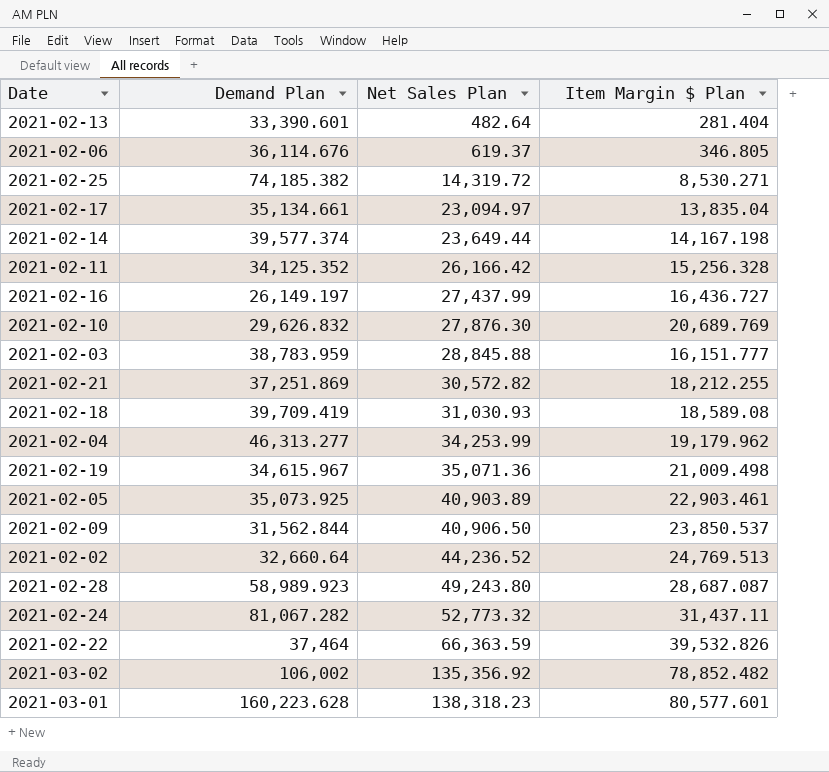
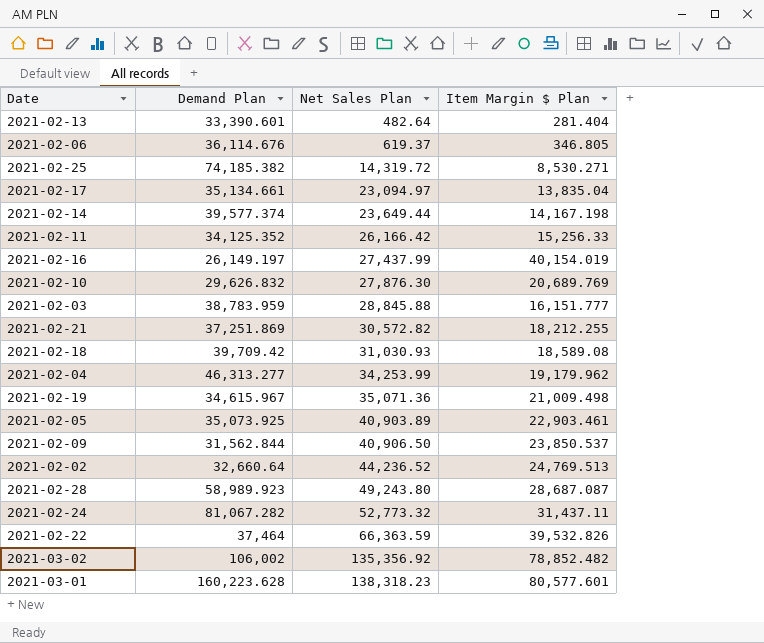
2021-02-11 | Item Margin $ Plan: 15,256.328 -> 15,256.33
2021-02-16 | Item Margin $ Plan: 16,436.727 -> 40,154.019
2021-02-18 | Demand Plan: 39,709.419 -> 39,709.42

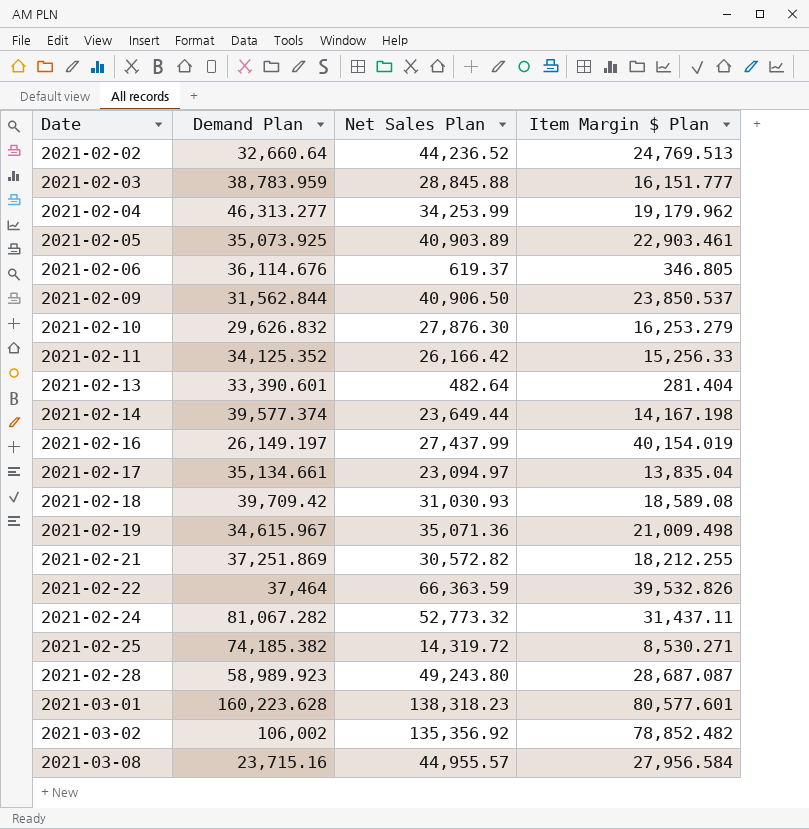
row order: Net Sales Plan ascending -> Date ascending
2021-02-10 | Item Margin $ Plan: 20,689.769 -> 16,253.279
row 2021-03-08: none -> 23,715.16 | 44,955.57 | 27,956.584

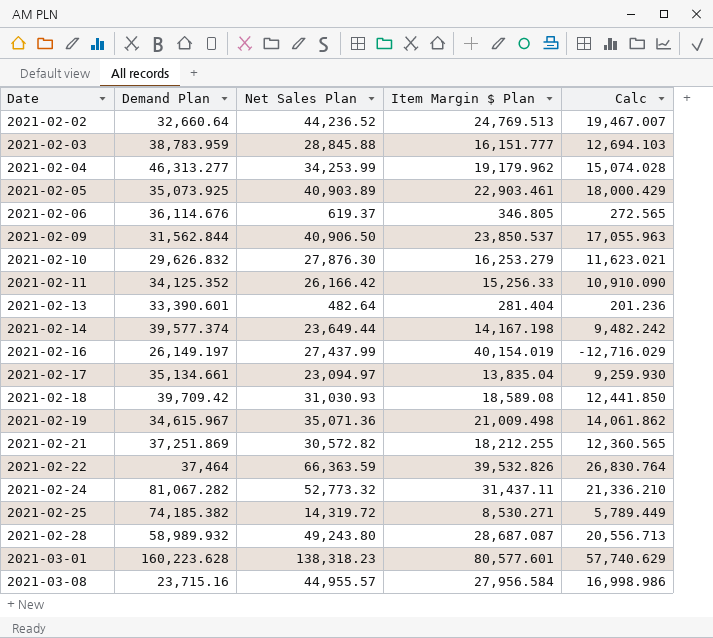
column Calc | formula: none -> [Net Sales Plan] - [Item Margin $ Plan]
row 2021-03-02: 106,002 | 135,356.92 | 78,852.482 -> none
2021-02-28 | Demand Plan: 58,989.923 -> 58,989.932

